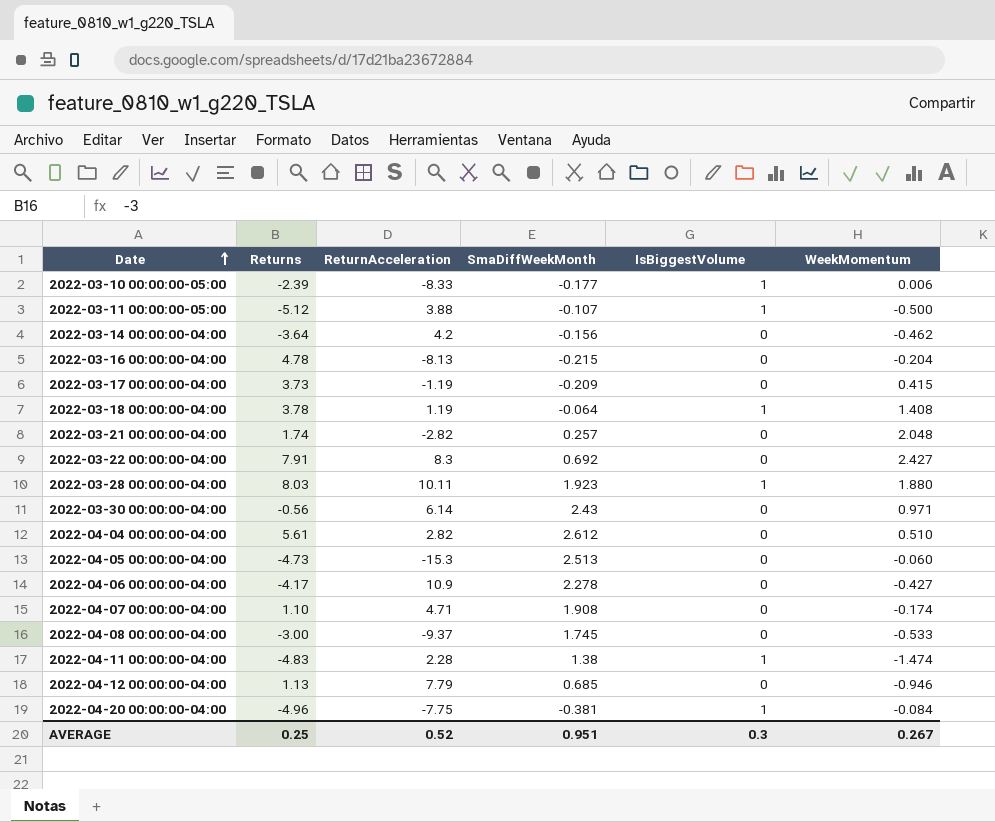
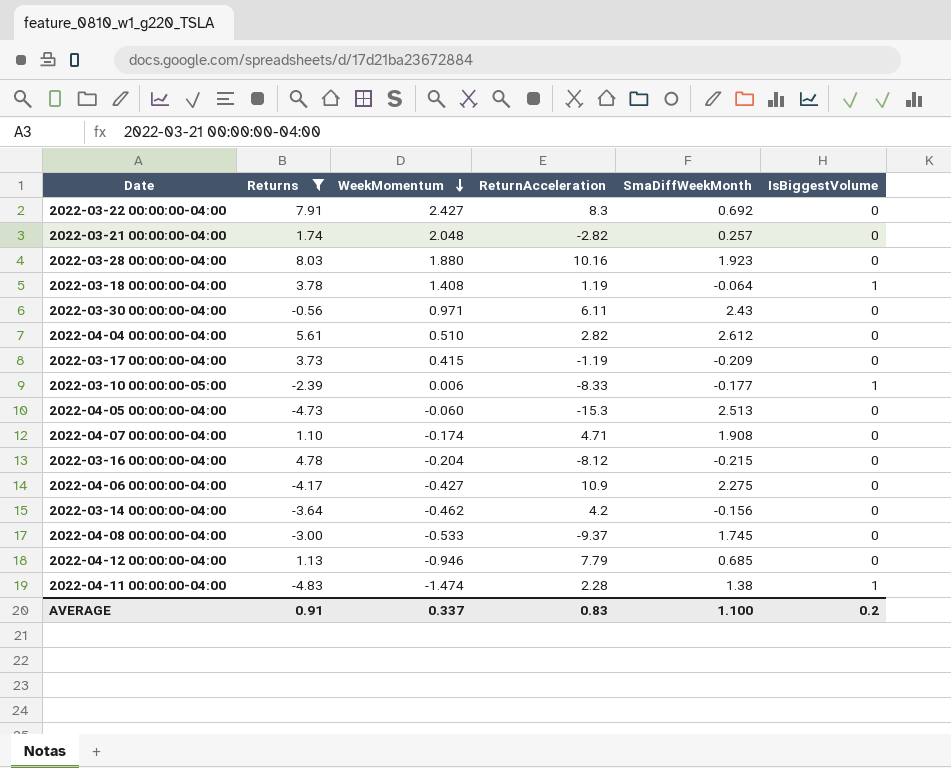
filter: none -> Returns >= -4.83
row order: Date ascending -> WeekMomentum descending
column WeekMomentum | position: 6 -> 3
2022-03-28 00:00:00-04:00 | ReturnAcceleration: 10.11 -> 10.16
2022-03-28 00:00:00-04:00 | IsBiggestVolume: 1 -> 0
2022-03-30 00:00:00-04:00 | ReturnAcceleration: 6.14 -> 6.11
2022-03-16 00:00:00-04:00 | ReturnAcceleration: -8.13 -> -8.12
2022-04-06 00:00:00-04:00 | SmaDiffWeekMonth: 2.278 -> 2.275
AVERAGE | Returns: 0.25 -> 0.91
AVERAGE | WeekMomentum: 0.267 -> 0.337
AVERAGE | ReturnAcceleration: 0.52 -> 0.83
AVERAGE | SmaDiffWeekMonth: 0.951 -> 1.100
AVERAGE | IsBiggestVolume: 0.3 -> 0.2

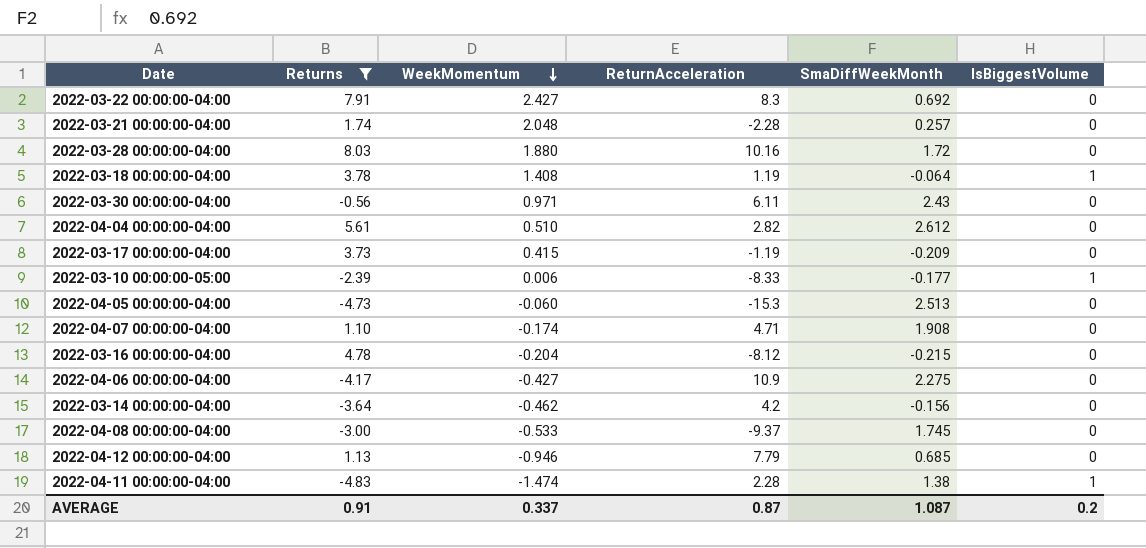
2022-03-21 00:00:00-04:00 | ReturnAcceleration: -2.82 -> -2.28
2022-03-28 00:00:00-04:00 | SmaDiffWeekMonth: 1.923 -> 1.72
AVERAGE | ReturnAcceleration: 0.83 -> 0.87
AVERAGE | SmaDiffWeekMonth: 1.100 -> 1.087

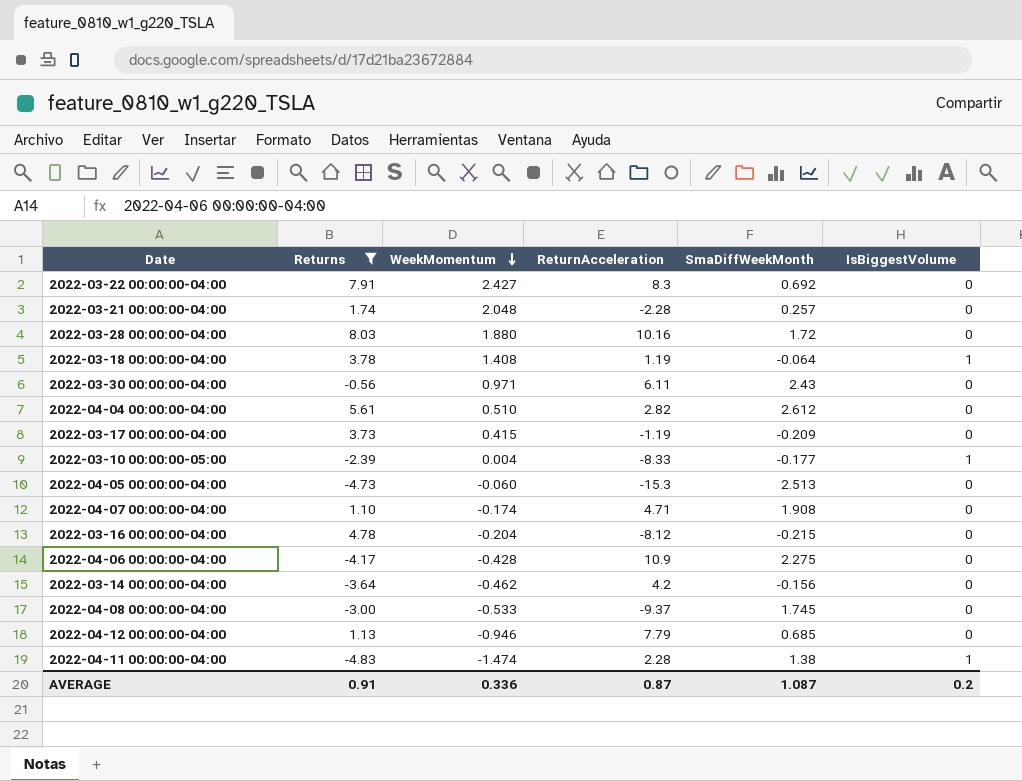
2022-03-10 00:00:00-05:00 | WeekMomentum: 0.006 -> 0.004
2022-04-06 00:00:00-04:00 | WeekMomentum: -0.427 -> -0.428
AVERAGE | WeekMomentum: 0.337 -> 0.336

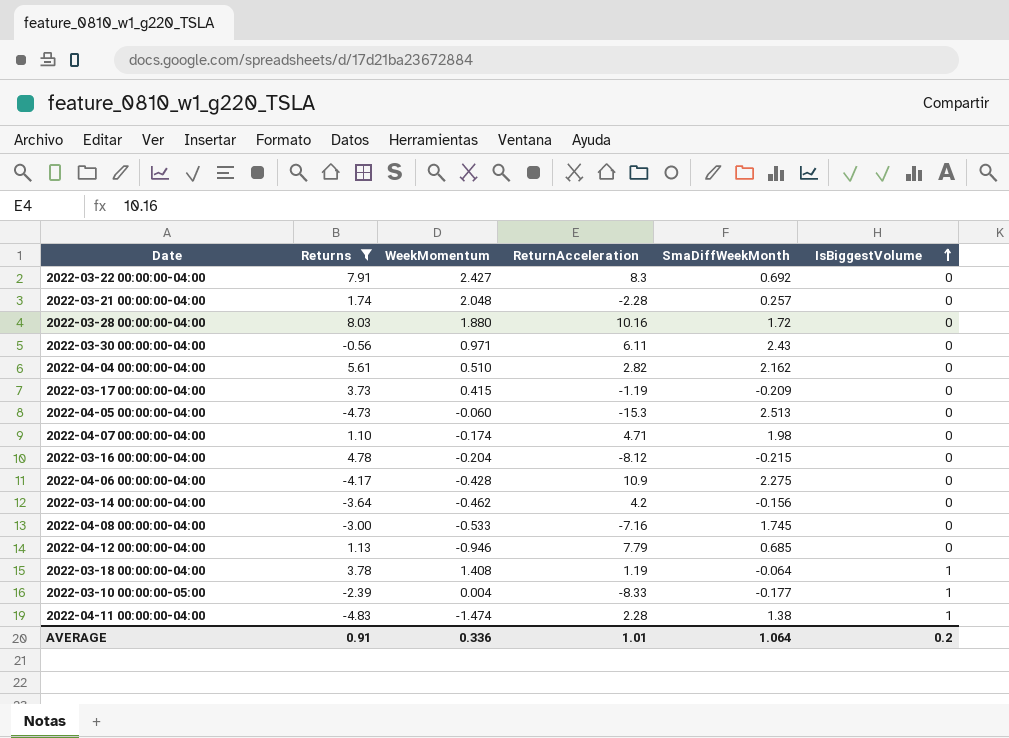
row order: WeekMomentum descending -> IsBiggestVolume ascending
2022-04-04 00:00:00-04:00 | SmaDiffWeekMonth: 2.612 -> 2.162
2022-04-07 00:00:00-04:00 | SmaDiffWeekMonth: 1.908 -> 1.98
2022-04-08 00:00:00-04:00 | ReturnAcceleration: -9.37 -> -7.16
AVERAGE | ReturnAcceleration: 0.87 -> 1.01
AVERAGE | SmaDiffWeekMonth: 1.087 -> 1.064

